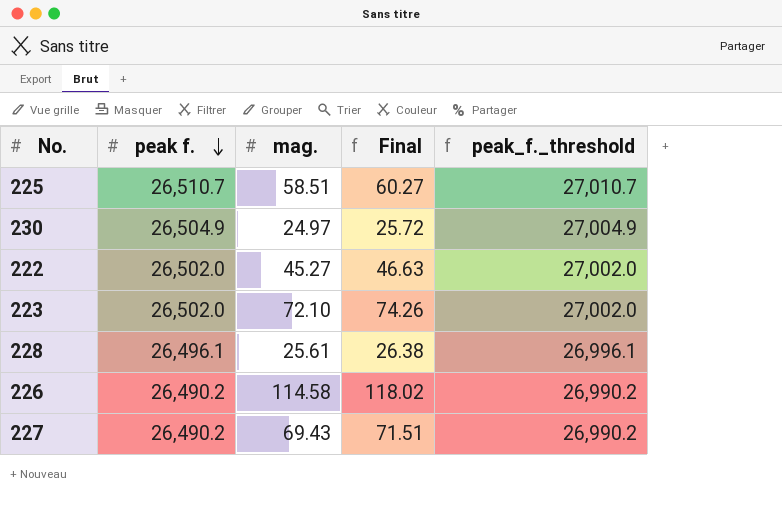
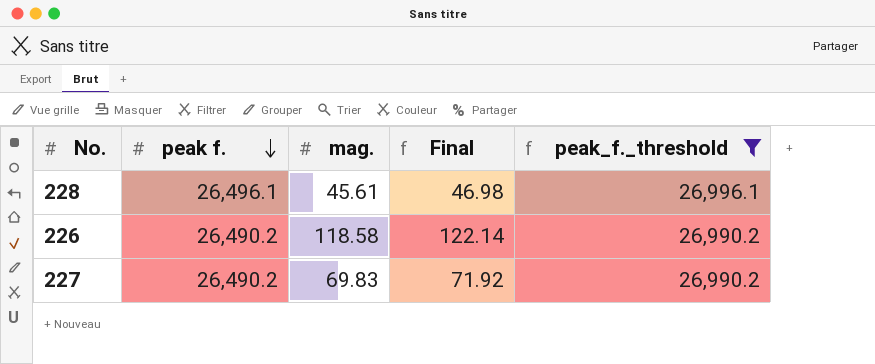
filter: none -> peak_f._threshold <= 26,996.1
228 | mag.: 25.61 -> 45.61
228 | Final: 26.38 -> 46.98
226 | mag.: 114.58 -> 118.58
226 | Final: 118.02 -> 122.14
227 | mag.: 69.43 -> 69.83
227 | Final: 71.51 -> 71.92

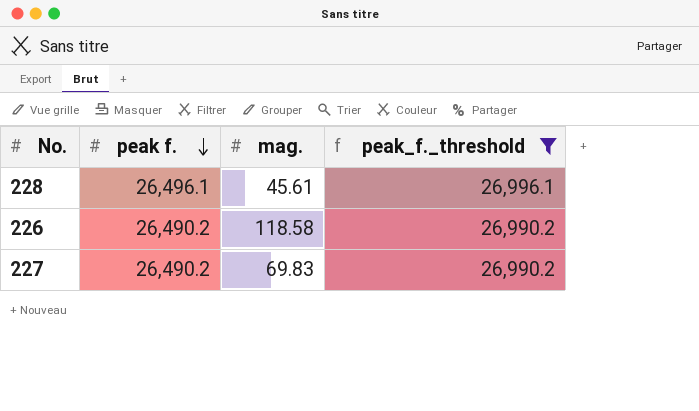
column Final | formula: [mag.] * 1.03 -> none

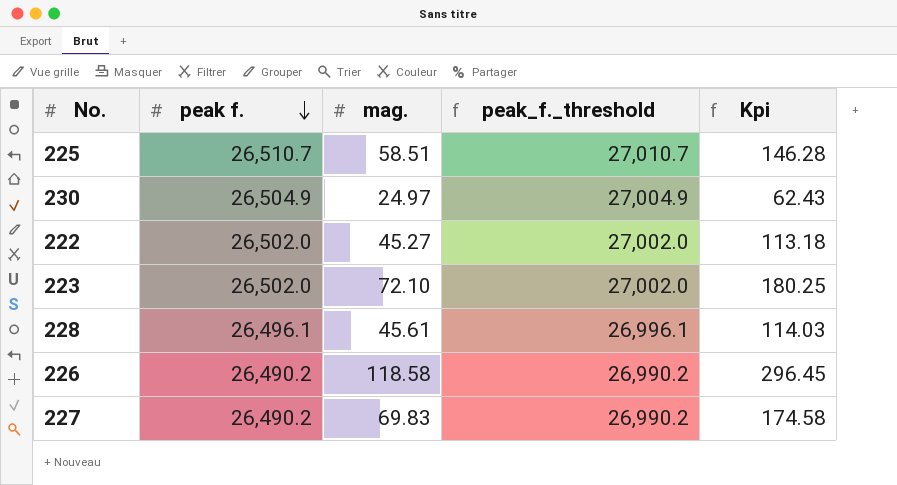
filter: peak_f._threshold <= 26,996.1 -> none
column Kpi | formula: none -> [mag.] * 2.5

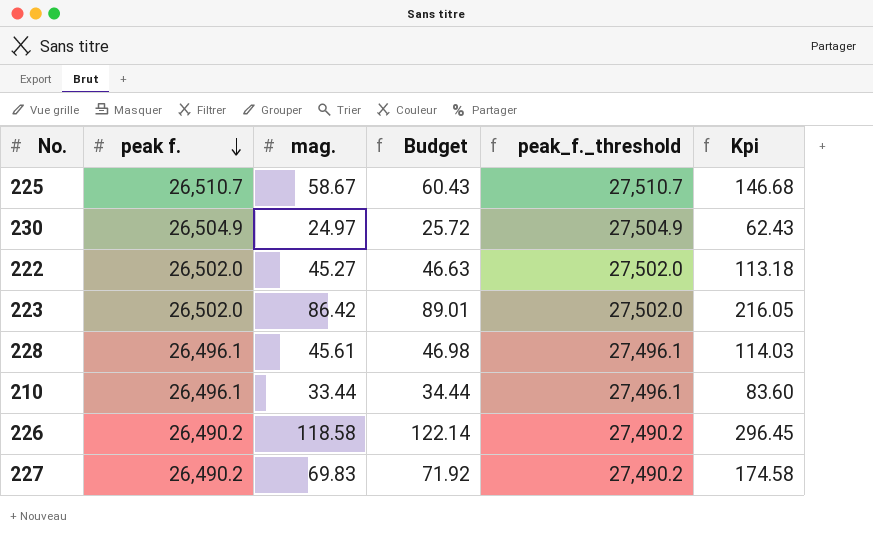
column Budget | formula: none -> [mag.] * 1.03
column peak_f._threshold | formula: [peak f.] + 500 -> [peak f.] + 1000
225 | mag.: 58.51 -> 58.67
225 | Kpi: 146.28 -> 146.68
223 | mag.: 72.10 -> 86.42
223 | Kpi: 180.25 -> 216.05
row 210: none -> 26,496.1 | 33.44 | 34.44 | 27,496.1 | 83.60

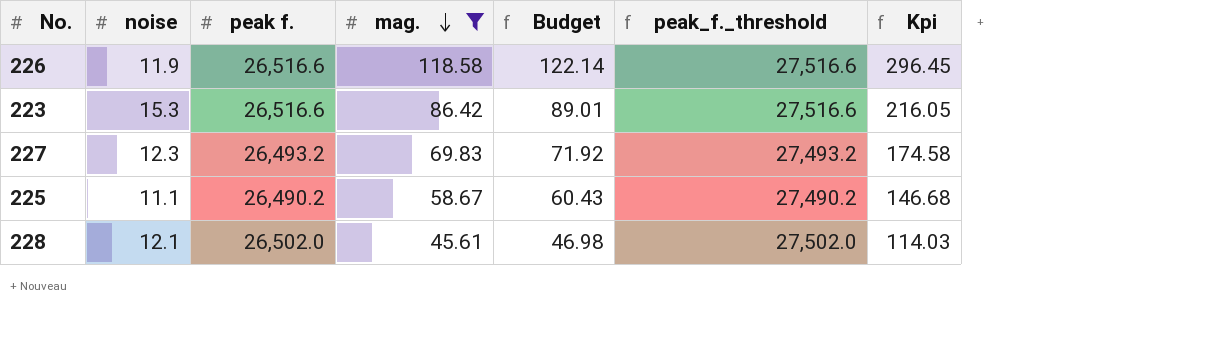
filter: none -> mag. >= 45.61
row order: peak f. descending -> mag. descending
column noise | position: none -> 2
226 | peak f.: 26,490.2 -> 26,516.6
226 | peak_f._threshold: 27,490.2 -> 27,516.6
223 | peak f.: 26,502.0 -> 26,516.6
223 | peak_f._threshold: 27,502.0 -> 27,516.6
227 | peak f.: 26,490.2 -> 26,493.2
227 | peak_f._threshold: 27,490.2 -> 27,493.2
225 | peak f.: 26,510.7 -> 26,490.2
225 | peak_f._threshold: 27,510.7 -> 27,490.2
228 | peak f.: 26,496.1 -> 26,502.0
228 | peak_f._threshold: 27,496.1 -> 27,502.0

